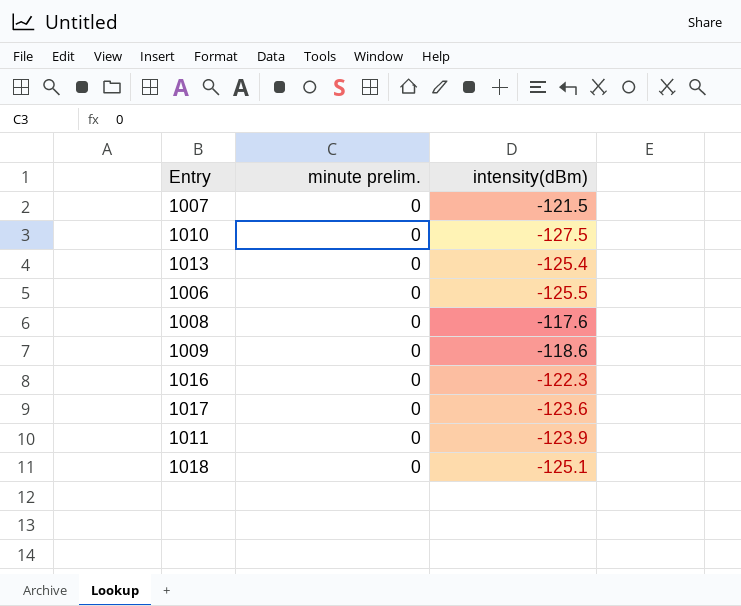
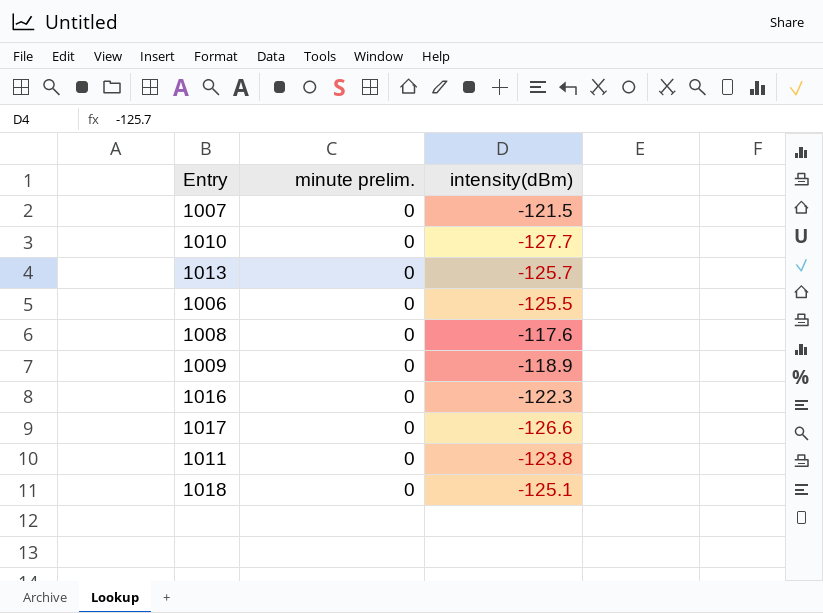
1010 | intensity(dBm): -127.5 -> -127.7
1013 | intensity(dBm): -125.4 -> -125.7
1009 | intensity(dBm): -118.6 -> -118.9
1017 | intensity(dBm): -123.6 -> -126.6
1011 | intensity(dBm): -123.9 -> -123.8

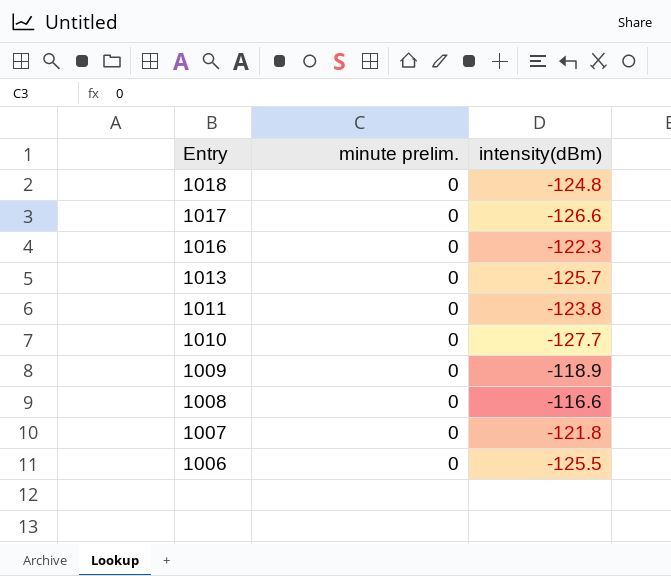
row order: none -> Entry descending
1018 | intensity(dBm): -125.1 -> -124.8
1008 | intensity(dBm): -117.6 -> -116.6
1007 | intensity(dBm): -121.5 -> -121.8

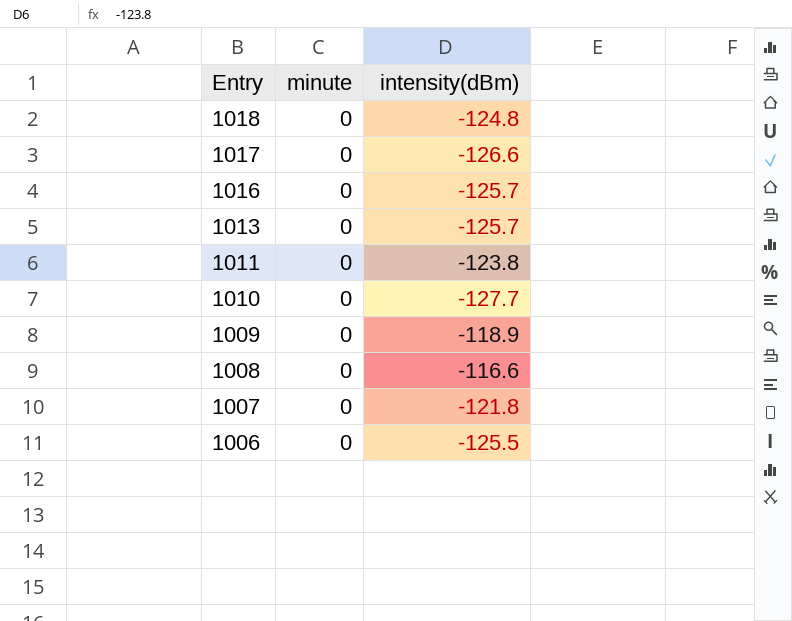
column name: minute prelim. -> minute
1016 | intensity(dBm): -122.3 -> -125.7

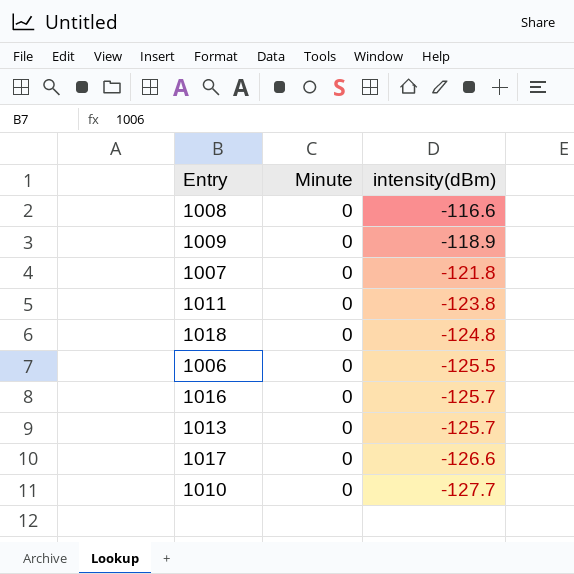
row order: Entry descending -> intensity(dBm) descending
column name: minute -> Minute

